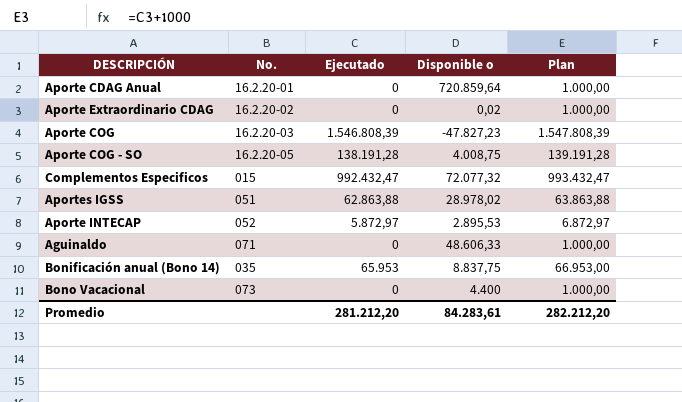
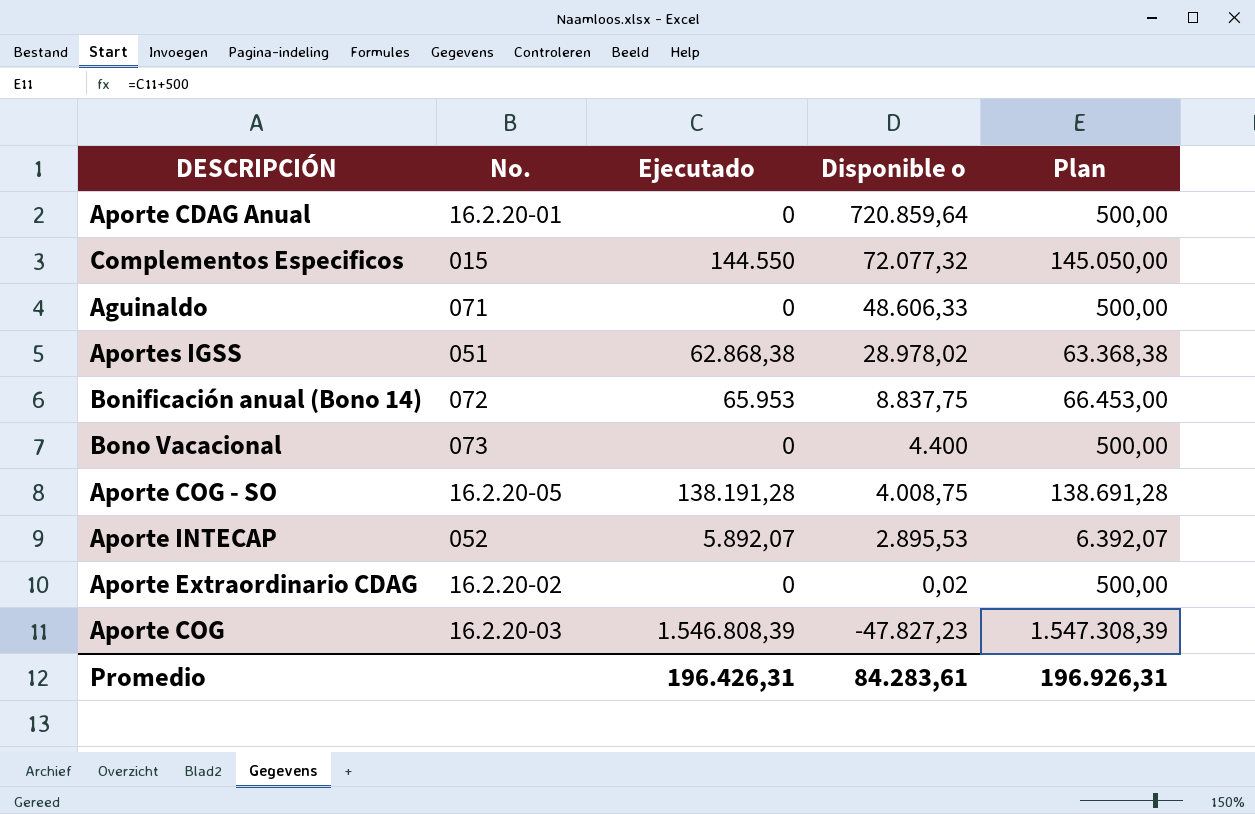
row order: none -> Disponible o descending
column Plan | formula: [Ejecutado] + 1000 -> [Ejecutado] + 500
Complementos Especificos | Ejecutado: 992.432,47 -> 144.550
Aportes IGSS | Ejecutado: 62.863,88 -> 62.868,38
Bonificación anual (Bono 14) | No.: 035 -> 072
Aporte INTECAP | Ejecutado: 5.872,97 -> 5.892,07
Promedio | Ejecutado: 281.212,20 -> 196.426,31
Promedio | Plan: 282.212,20 -> 196.926,31

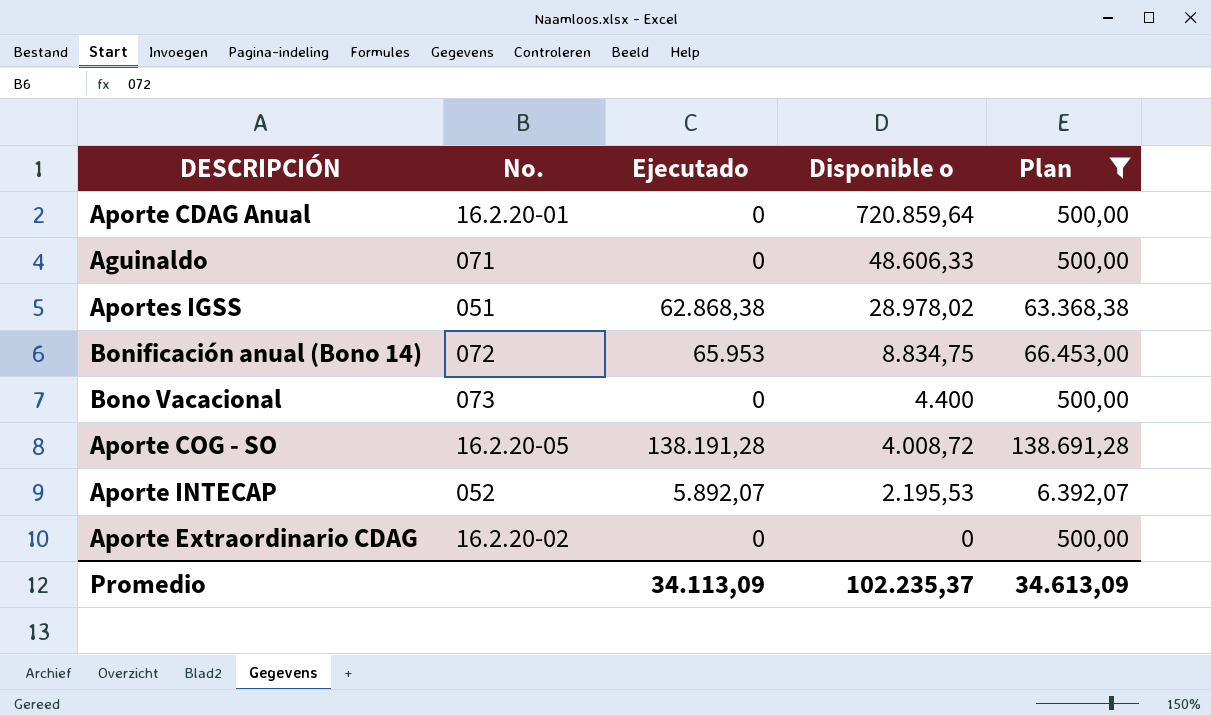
filter: none -> Plan <= 138.691,28
Bonificación anual (Bono 14) | Disponible o: 8.837,75 -> 8.834,75
Aporte COG - SO | Disponible o: 4.008,75 -> 4.008,72
Aporte INTECAP | Disponible o: 2.895,53 -> 2.195,53
Aporte Extraordinario CDAG | Disponible o: 0,02 -> 0
Promedio | Ejecutado: 196.426,31 -> 34.113,09
Promedio | Disponible o: 84.283,61 -> 102.235,37
Promedio | Plan: 196.926,31 -> 34.613,09

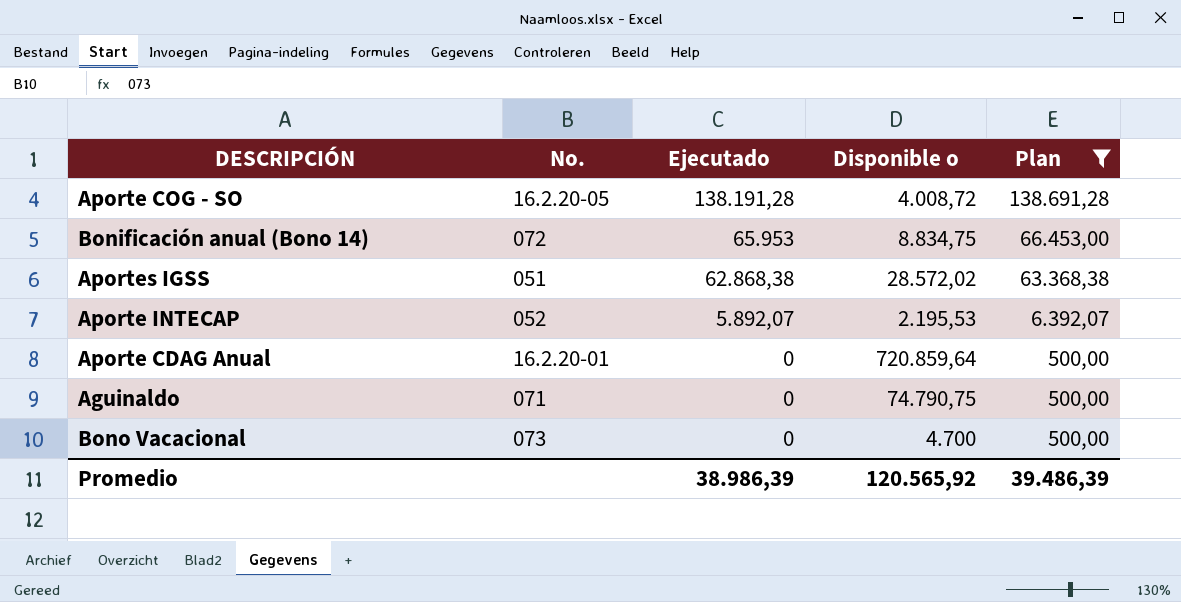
row order: Disponible o descending -> Ejecutado descending
row Aporte Extraordinario CDAG: 16.2.20-02 | 0 | 0 | 500,00 -> none
Aportes IGSS | Disponible o: 28.978,02 -> 28.572,02
Aguinaldo | Disponible o: 48.606,33 -> 74.790,75
Bono Vacacional | Disponible o: 4.400 -> 4.700
Promedio | Ejecutado: 34.113,09 -> 38.986,39
Promedio | Disponible o: 102.235,37 -> 120.565,92
Promedio | Plan: 34.613,09 -> 39.486,39

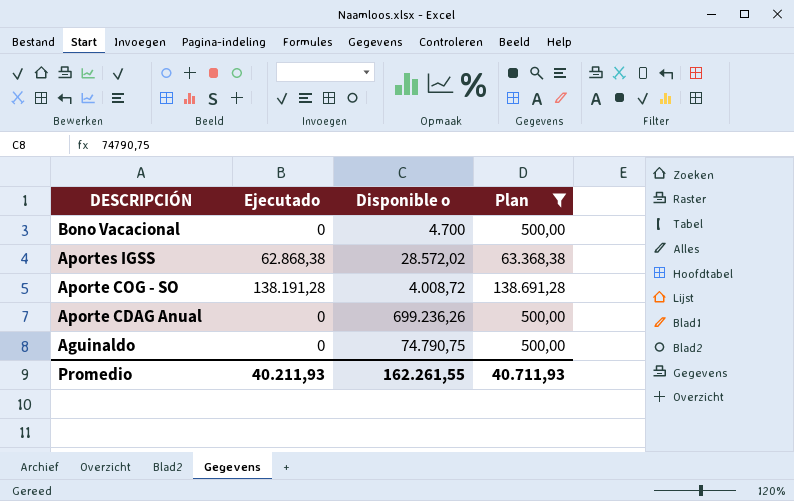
row order: Ejecutado descending -> DESCRIPCIÓN descending
column No. | position: 2 -> none
row Bonificación anual (Bono 14): 072 | 65.953 | 8.834,75 | 66.453,00 -> none
row Aporte INTECAP: 052 | 5.892,07 | 2.195,53 | 6.392,07 -> none
Aporte CDAG Anual | Disponible o: 720.859,64 -> 699.236,26
Promedio | Ejecutado: 38.986,39 -> 40.211,93
Promedio | Disponible o: 120.565,92 -> 162.261,55
Promedio | Plan: 39.486,39 -> 40.711,93

